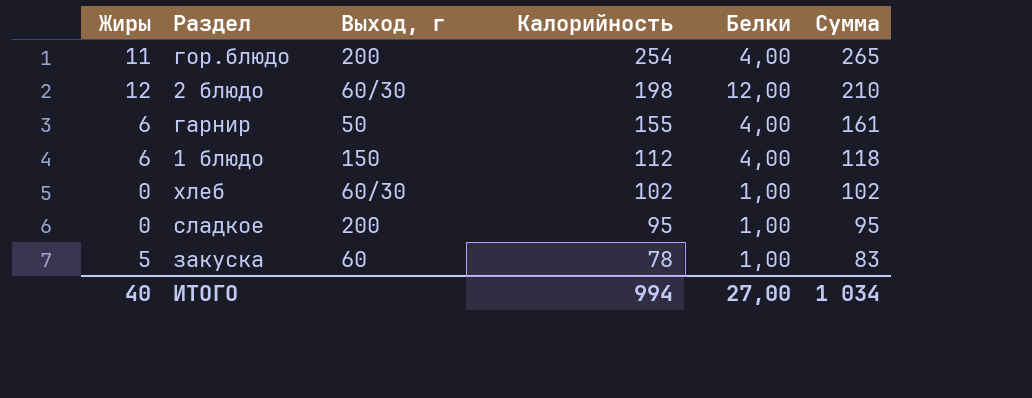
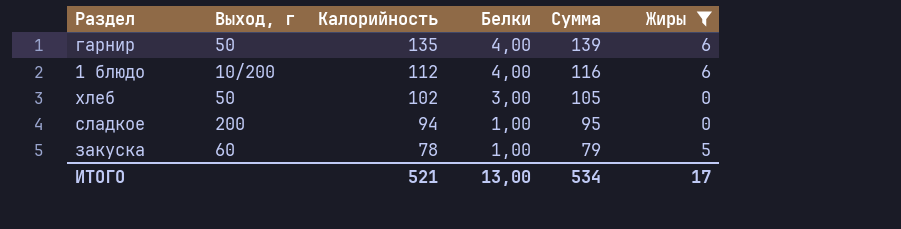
filter: none -> Жиры <= 6
column Сумма | formula: [Жиры] + [Калорийность] -> [Калорийность] + [Белки]
column Жиры | position: 1 -> 6
гарнир | Калорийность: 155 -> 135
1 блюдо | Выход, г: 150 -> 10/200
хлеб | Выход, г: 60/30 -> 50
хлеб | Белки: 1,00 -> 3,00
сладкое | Калорийность: 95 -> 94
ИТОГО | Калорийность: 994 -> 521
ИТОГО | Белки: 27,00 -> 13,00
ИТОГО | Сумма: 1 034 -> 534
ИТОГО | Жиры: 40 -> 17

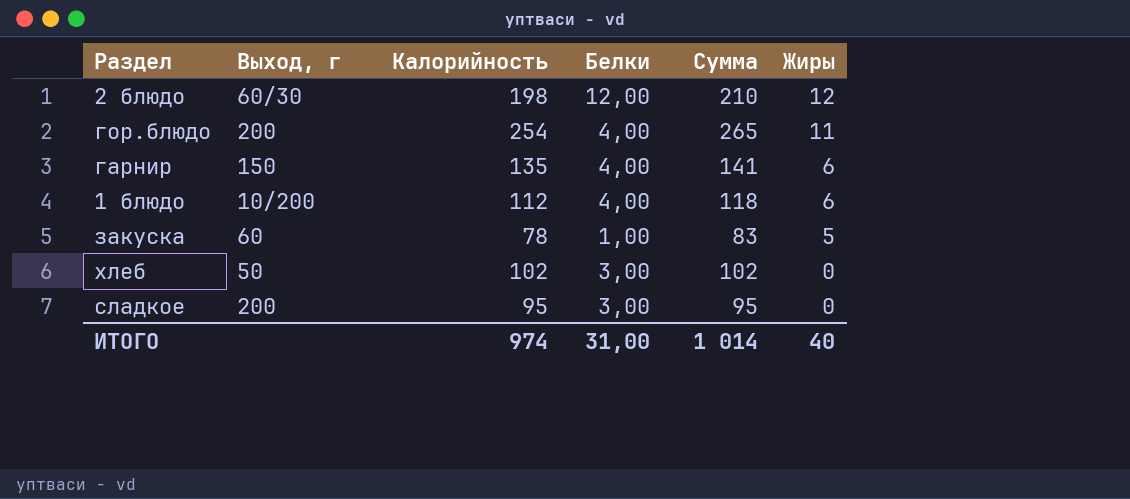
filter: Жиры <= 6 -> none
row order: Калорийность descending -> Жиры descending
column Сумма | formula: [Калорийность] + [Белки] -> [Калорийность] + [Жиры]
гарнир | Выход, г: 50 -> 150
сладкое | Калорийность: 94 -> 95
сладкое | Белки: 1,00 -> 3,00
ИТОГО | Калорийность: 521 -> 974
ИТОГО | Белки: 13,00 -> 31,00
ИТОГО | Сумма: 534 -> 1 014
ИТОГО | Жиры: 17 -> 40

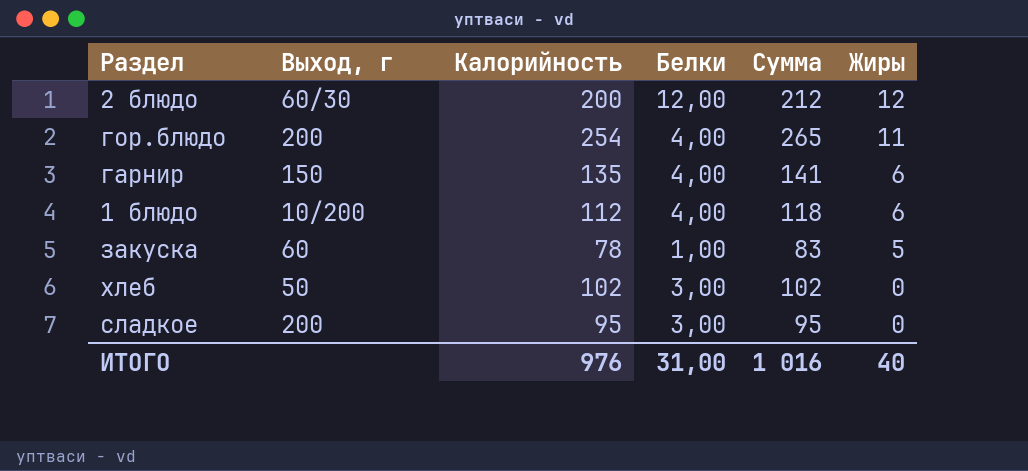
2 блюдо | Калорийность: 198 -> 200
2 блюдо | Сумма: 210 -> 212
ИТОГО | Калорийность: 974 -> 976
ИТОГО | Сумма: 1 014 -> 1 016

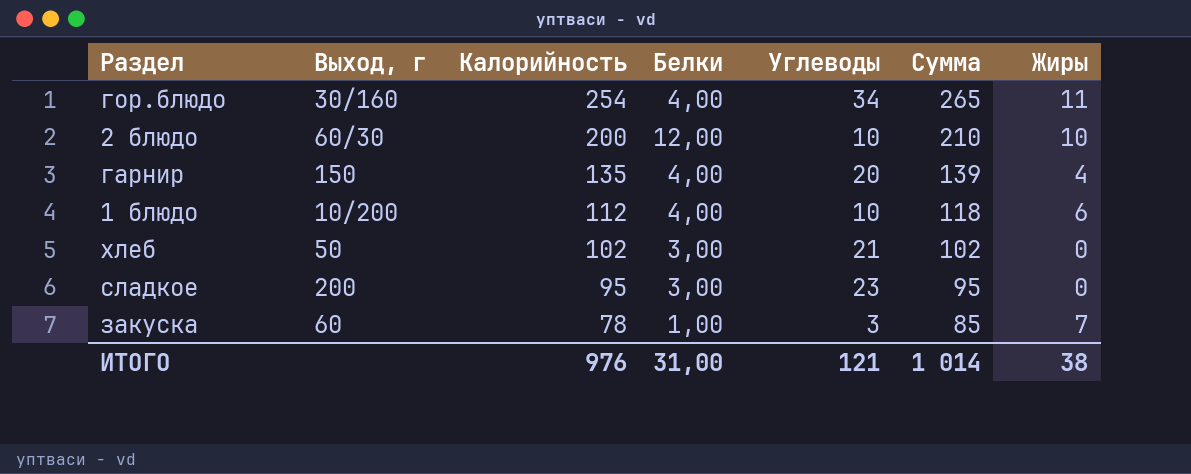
row order: Жиры descending -> Калорийность descending
column Углеводы | position: none -> 5
гор.блюдо | Выход, г: 200 -> 30/160
2 блюдо | Сумма: 212 -> 210
2 блюдо | Жиры: 12 -> 10
гарнир | Сумма: 141 -> 139
гарнир | Жиры: 6 -> 4
закуска | Сумма: 83 -> 85
закуска | Жиры: 5 -> 7
ИТОГО | Сумма: 1 016 -> 1 014
ИТОГО | Жиры: 40 -> 38

